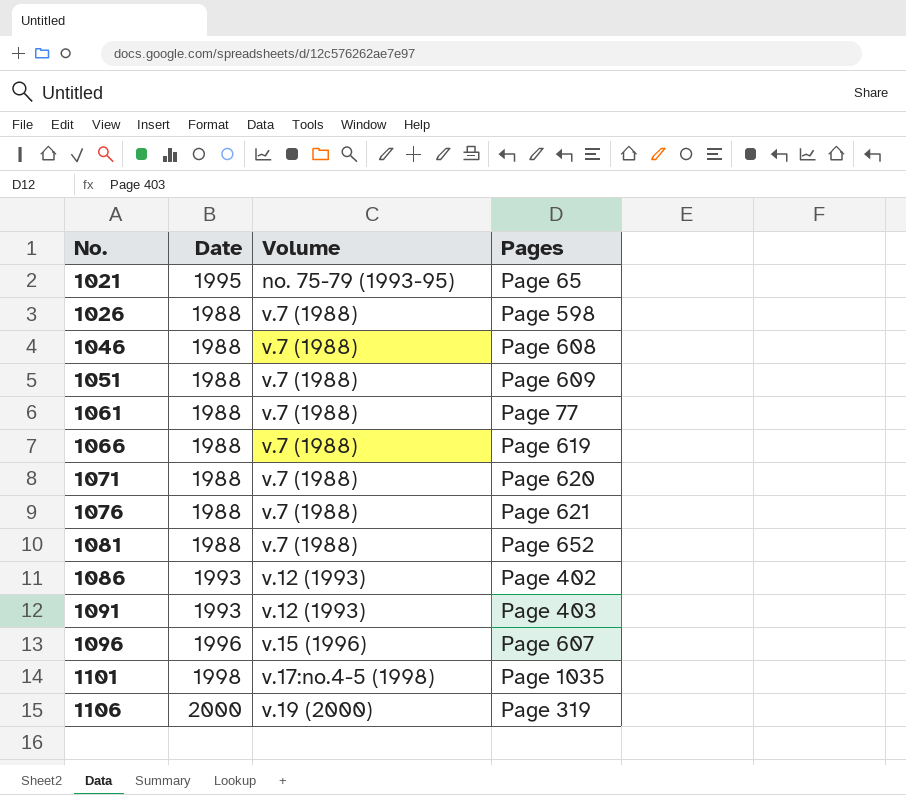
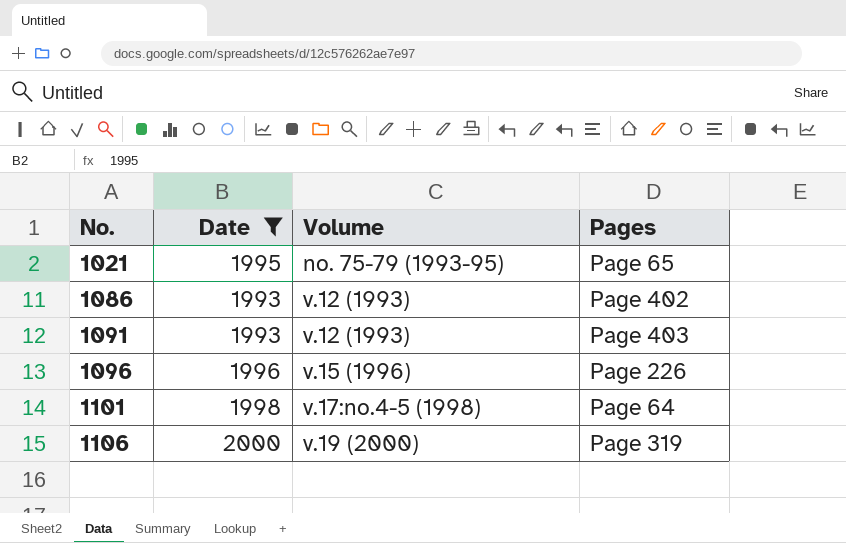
filter: none -> Date != 1988
1096 | Pages: Page 607 -> Page 226
1101 | Pages: Page 1035 -> Page 64

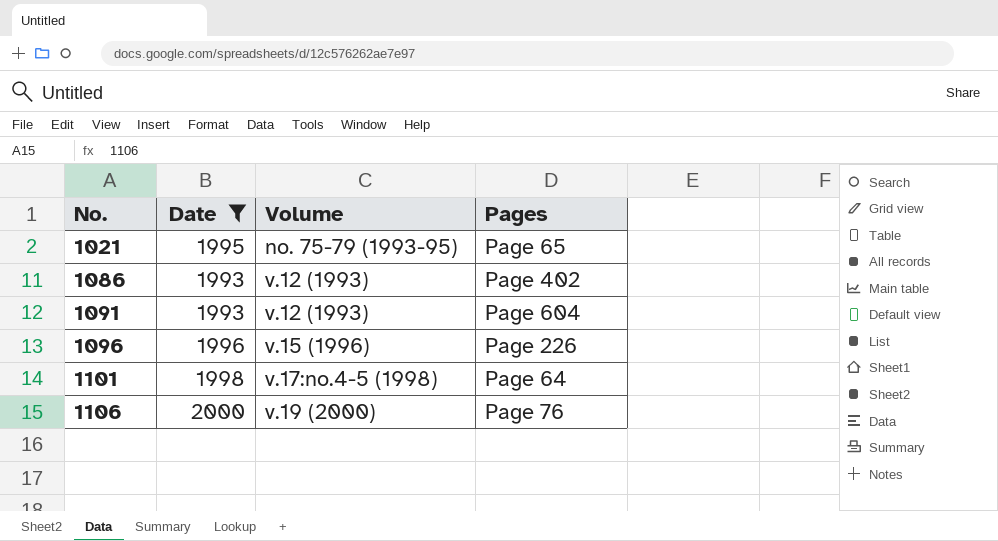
1091 | Pages: Page 403 -> Page 604
1106 | Pages: Page 319 -> Page 76

